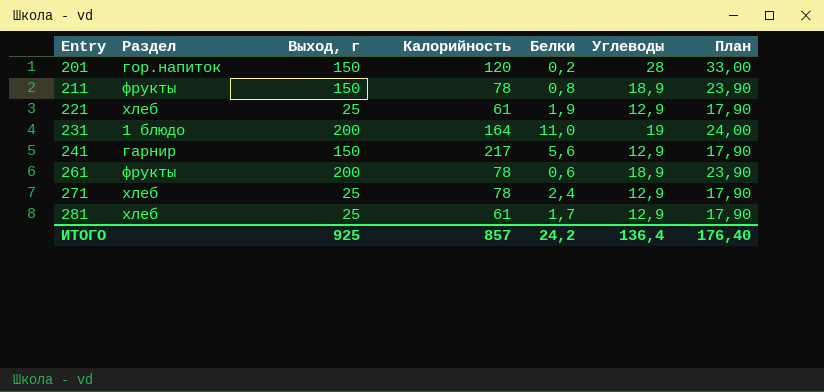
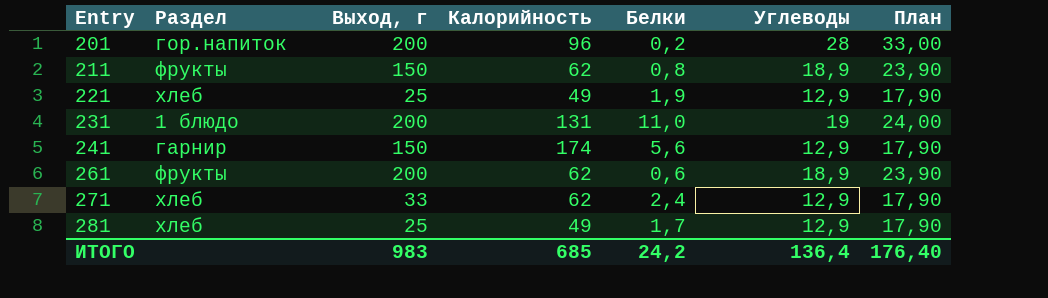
201 | Выход, г: 150 -> 200
201 | Калорийность: 120 -> 96
211 | Калорийность: 78 -> 62
221 | Калорийность: 61 -> 49
231 | Калорийность: 164 -> 131
241 | Калорийность: 217 -> 174
261 | Калорийность: 78 -> 62
271 | Выход, г: 25 -> 33
271 | Калорийность: 78 -> 62
281 | Калорийность: 61 -> 49
ИТОГО | Выход, г: 925 -> 983
ИТОГО | Калорийность: 857 -> 685

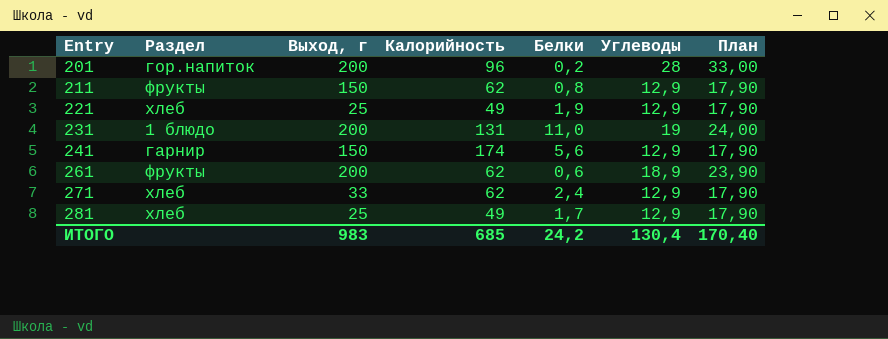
211 | Углеводы: 18,9 -> 12,9
211 | План: 23,90 -> 17,90
ИТОГО | Углеводы: 136,4 -> 130,4
ИТОГО | План: 176,40 -> 170,40

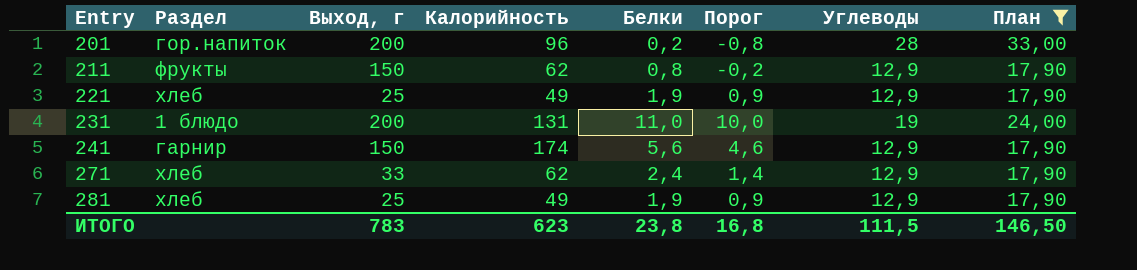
filter: none -> План != 23,90
column Порог | formula: none -> [Белки] - 1
281 | Белки: 1,7 -> 1,9
ИТОГО | Выход, г: 983 -> 783
ИТОГО | Калорийность: 685 -> 623
ИТОГО | Белки: 24,2 -> 23,8
ИТОГО | Углеводы: 130,4 -> 111,5
ИТОГО | План: 170,40 -> 146,50

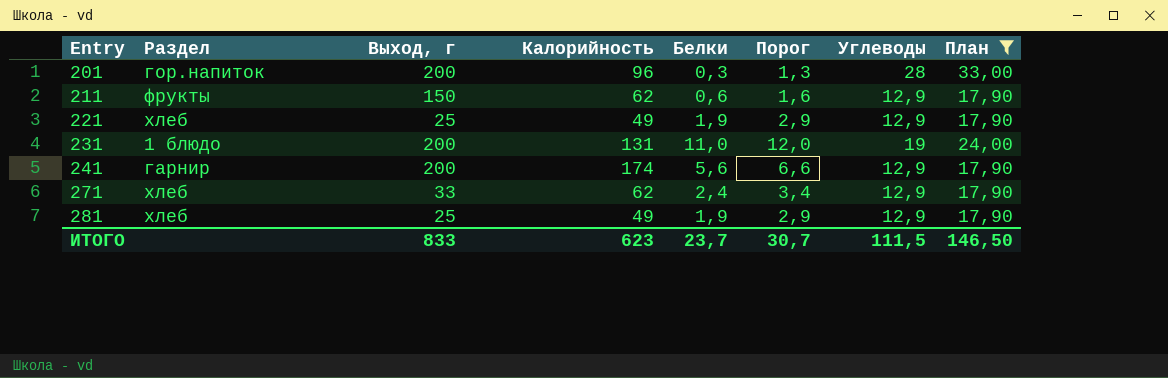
column Порог | formula: [Белки] - 1 -> [Белки] + 1
201 | Белки: 0,2 -> 0,3
211 | Белки: 0,8 -> 0,6
241 | Выход, г: 150 -> 200
ИТОГО | Выход, г: 783 -> 833
ИТОГО | Белки: 23,8 -> 23,7
ИТОГО | Порог: 16,8 -> 30,7

